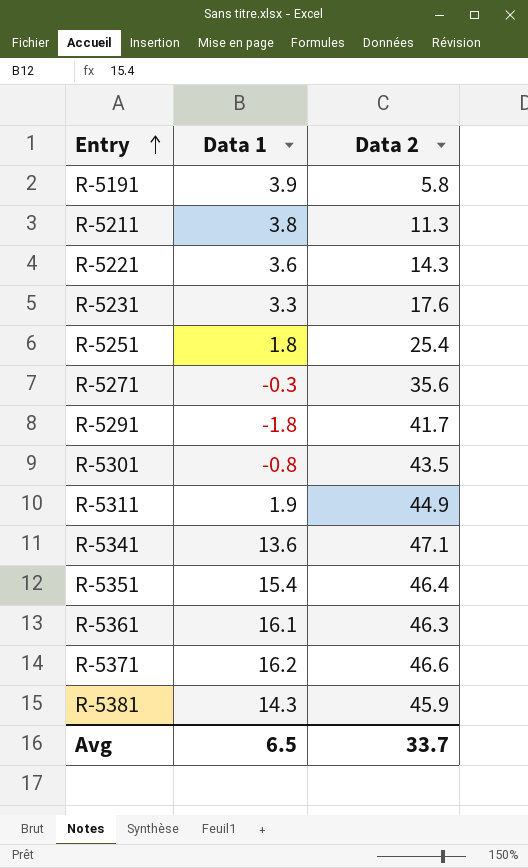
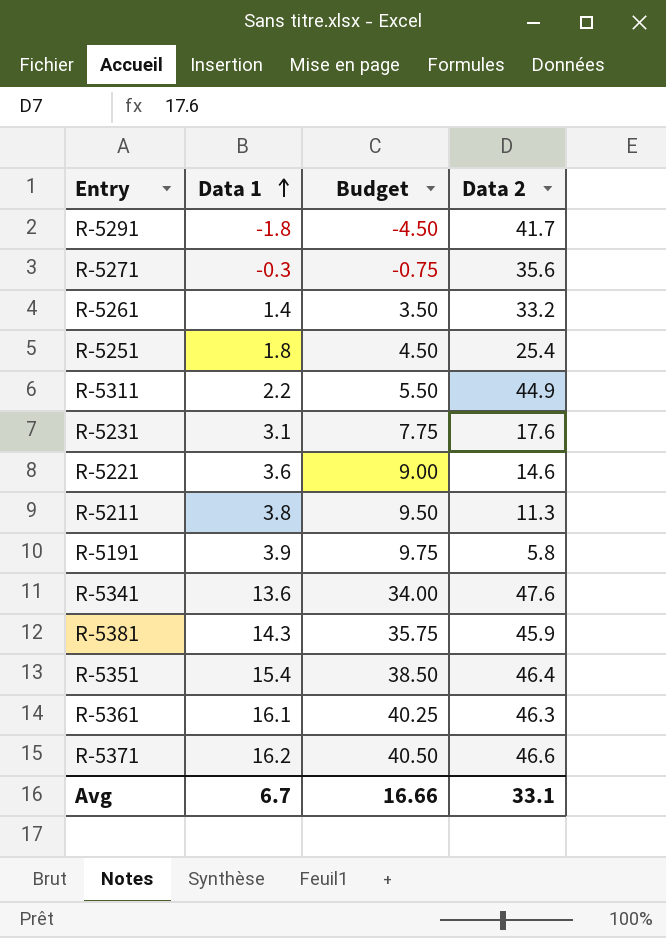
row order: Entry ascending -> Data 1 ascending
column Budget | formula: none -> [Data 1] * 2.5
row R-5301: -0.8 | 43.5 -> none
row R-5261: none -> 1.4 | 3.50 | 33.2
R-5311 | Data 1: 1.9 -> 2.2
R-5231 | Data 1: 3.3 -> 3.1
R-5221 | Data 2: 14.3 -> 14.6
R-5341 | Data 2: 47.1 -> 47.6
Avg | Data 1: 6.5 -> 6.7
Avg | Data 2: 33.7 -> 33.1

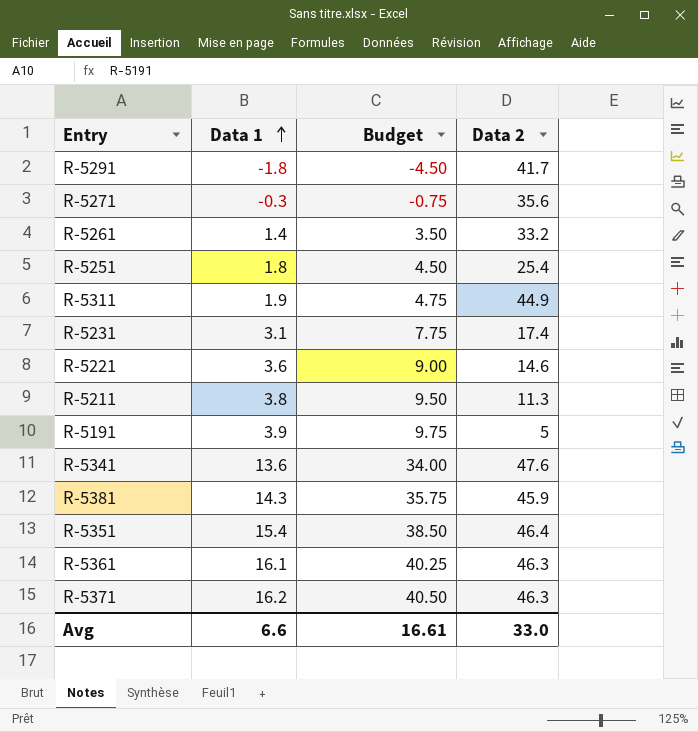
R-5311 | Data 1: 2.2 -> 1.9
R-5311 | Budget: 5.50 -> 4.75
R-5231 | Data 2: 17.6 -> 17.4
R-5191 | Data 2: 5.8 -> 5
R-5371 | Data 2: 46.6 -> 46.3
Avg | Data 1: 6.7 -> 6.6
Avg | Budget: 16.66 -> 16.61
Avg | Data 2: 33.1 -> 33.0

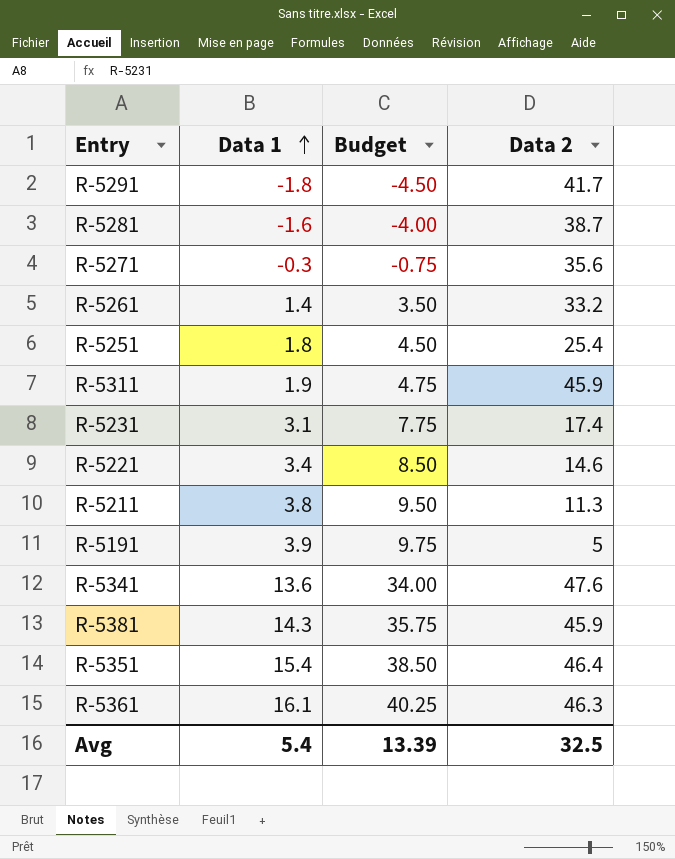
row R-5371: 16.2 | 40.50 | 46.3 -> none
row R-5281: none -> -1.6 | -4.00 | 38.7
R-5311 | Data 2: 44.9 -> 45.9
R-5221 | Data 1: 3.6 -> 3.4
R-5221 | Budget: 9.00 -> 8.50
Avg | Data 1: 6.6 -> 5.4
Avg | Budget: 16.61 -> 13.39
Avg | Data 2: 33.0 -> 32.5

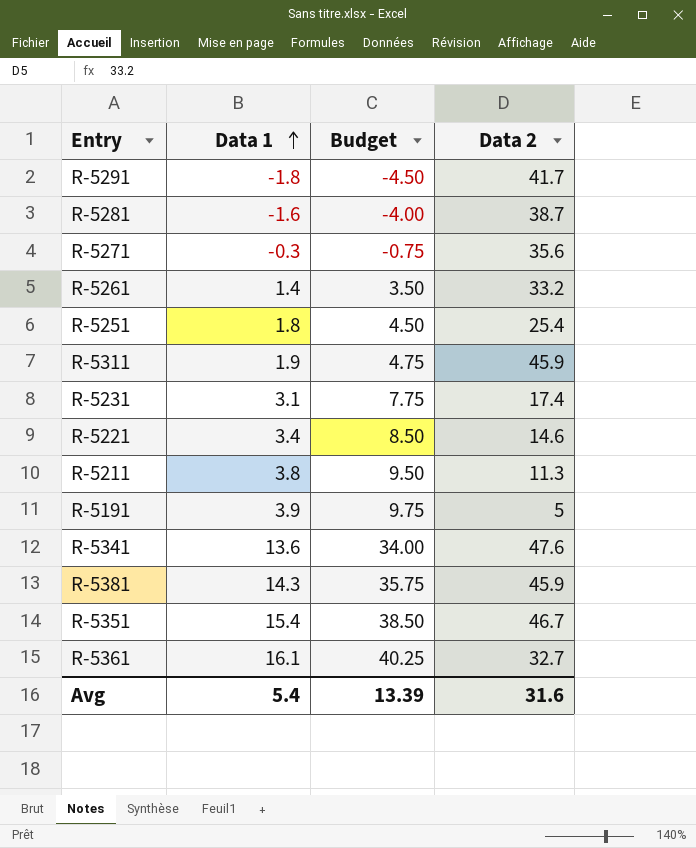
R-5351 | Data 2: 46.4 -> 46.7
R-5361 | Data 2: 46.3 -> 32.7
Avg | Data 2: 32.5 -> 31.6

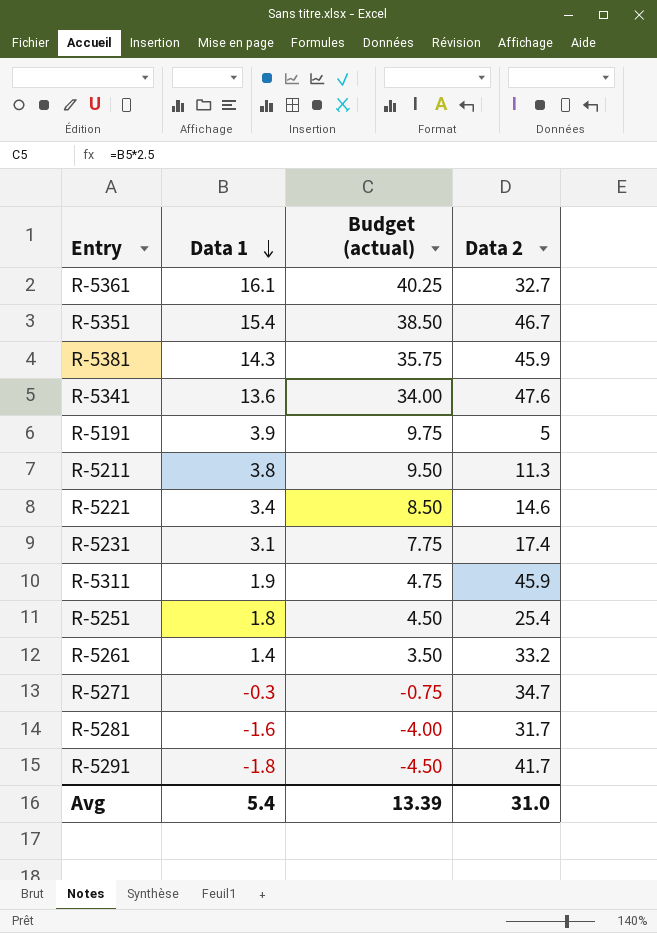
row order: Data 1 ascending -> Data 1 descending
column name: Budget -> Budget (actual)
R-5271 | Data 2: 35.6 -> 34.7
R-5281 | Data 2: 38.7 -> 31.7
Avg | Data 2: 31.6 -> 31.0

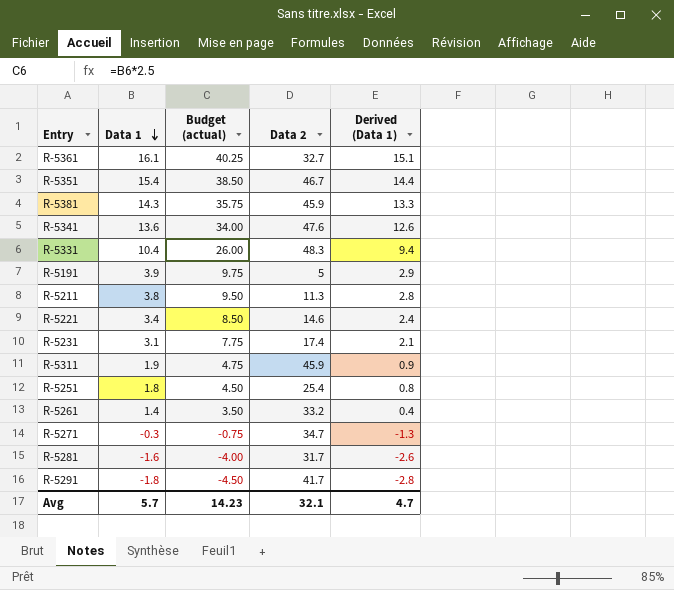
column Derived (Data 1) | formula: none -> [Data 1] - 1
row R-5331: none -> 10.4 | 26.00 | 48.3 | 9.4
Avg | Data 1: 5.4 -> 5.7
Avg | Budget (actual): 13.39 -> 14.23
Avg | Data 2: 31.0 -> 32.1

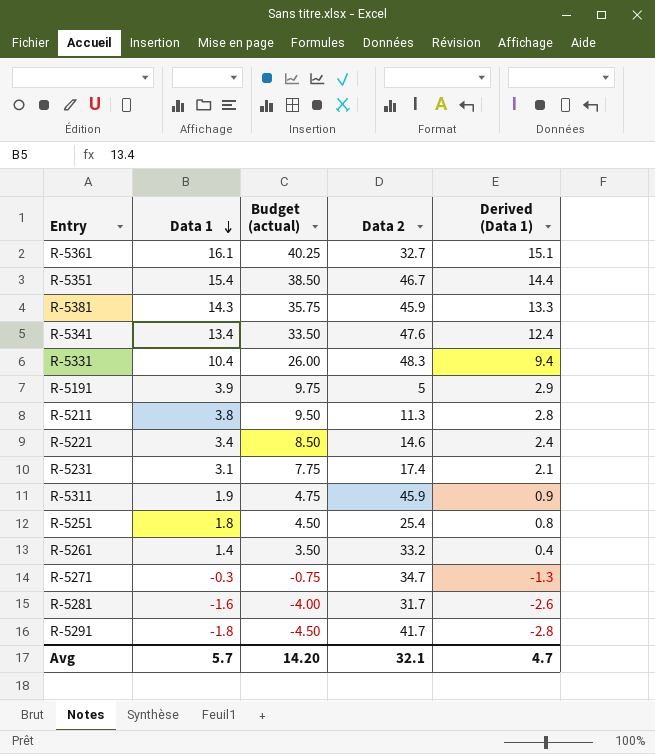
R-5341 | Data 1: 13.6 -> 13.4
R-5341 | Budget (actual): 34.00 -> 33.50
R-5341 | Derived (Data 1): 12.6 -> 12.4
Avg | Budget (actual): 14.23 -> 14.20

